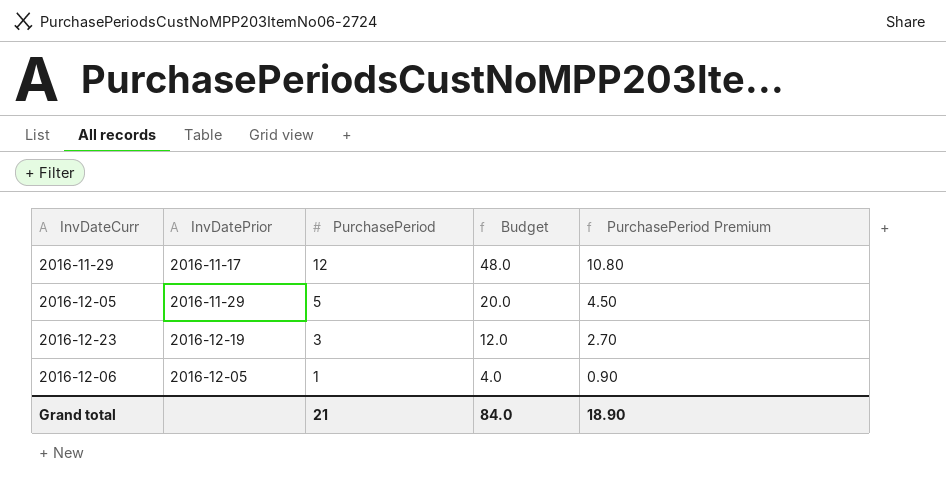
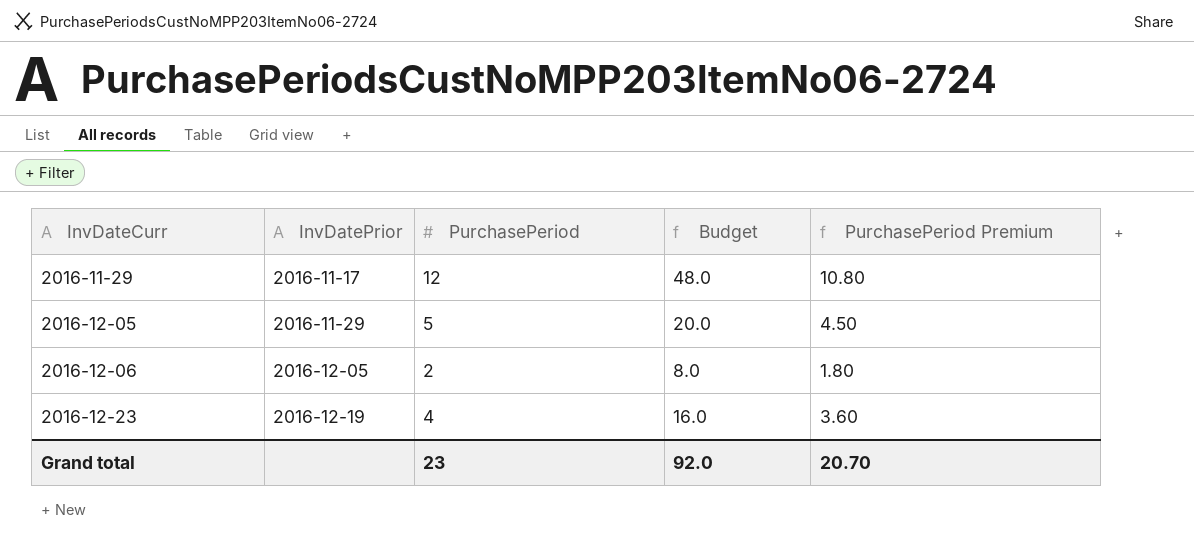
row order: PurchasePeriod descending -> InvDateCurr ascending
2016-12-06 | PurchasePeriod: 1 -> 2
2016-12-06 | Budget: 4.0 -> 8.0
2016-12-06 | PurchasePeriod Premium: 0.90 -> 1.80
2016-12-23 | PurchasePeriod: 3 -> 4
2016-12-23 | Budget: 12.0 -> 16.0
2016-12-23 | PurchasePeriod Premium: 2.70 -> 3.60
Grand total | PurchasePeriod: 21 -> 23
Grand total | Budget: 84.0 -> 92.0
Grand total | PurchasePeriod Premium: 18.90 -> 20.70

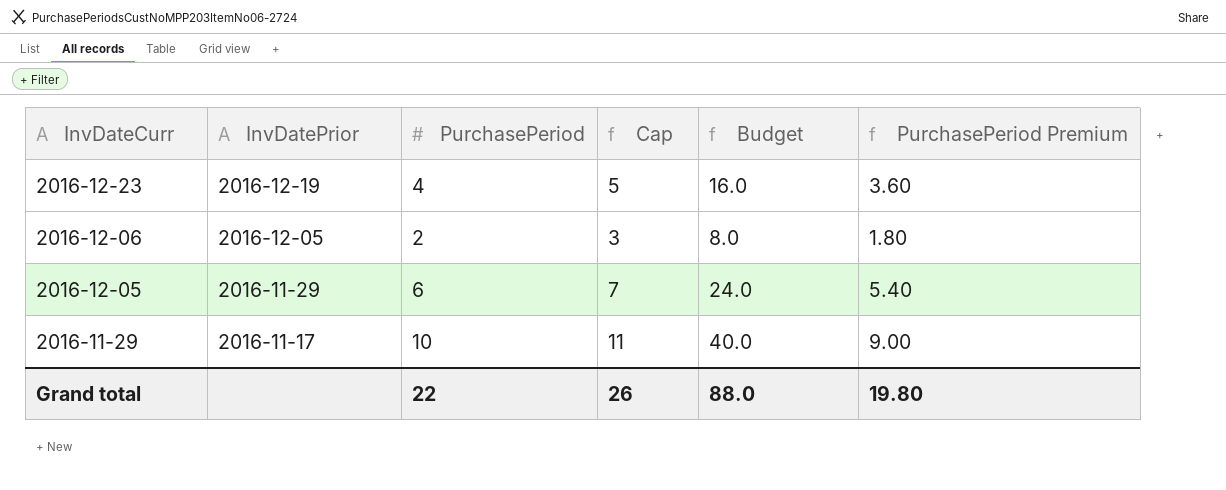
row order: InvDateCurr ascending -> InvDateCurr descending
column Cap | formula: none -> [PurchasePeriod] + 1
2016-12-05 | PurchasePeriod: 5 -> 6
2016-12-05 | Budget: 20.0 -> 24.0
2016-12-05 | PurchasePeriod Premium: 4.50 -> 5.40
2016-11-29 | PurchasePeriod: 12 -> 10
2016-11-29 | Budget: 48.0 -> 40.0
2016-11-29 | PurchasePeriod Premium: 10.80 -> 9.00
Grand total | PurchasePeriod: 23 -> 22
Grand total | Budget: 92.0 -> 88.0
Grand total | PurchasePeriod Premium: 20.70 -> 19.80

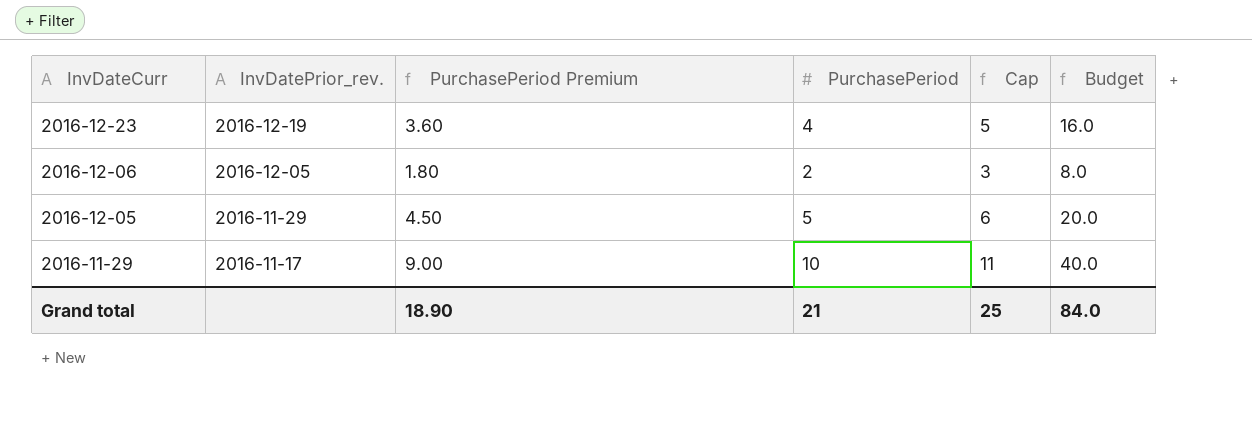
column name: InvDatePrior -> InvDatePrior_rev.
column PurchasePeriod Premium | position: 6 -> 3
2016-12-05 | PurchasePeriod Premium: 5.40 -> 4.50
2016-12-05 | PurchasePeriod: 6 -> 5
2016-12-05 | Cap: 7 -> 6
2016-12-05 | Budget: 24.0 -> 20.0
Grand total | PurchasePeriod Premium: 19.80 -> 18.90
Grand total | PurchasePeriod: 22 -> 21
Grand total | Cap: 26 -> 25
Grand total | Budget: 88.0 -> 84.0

